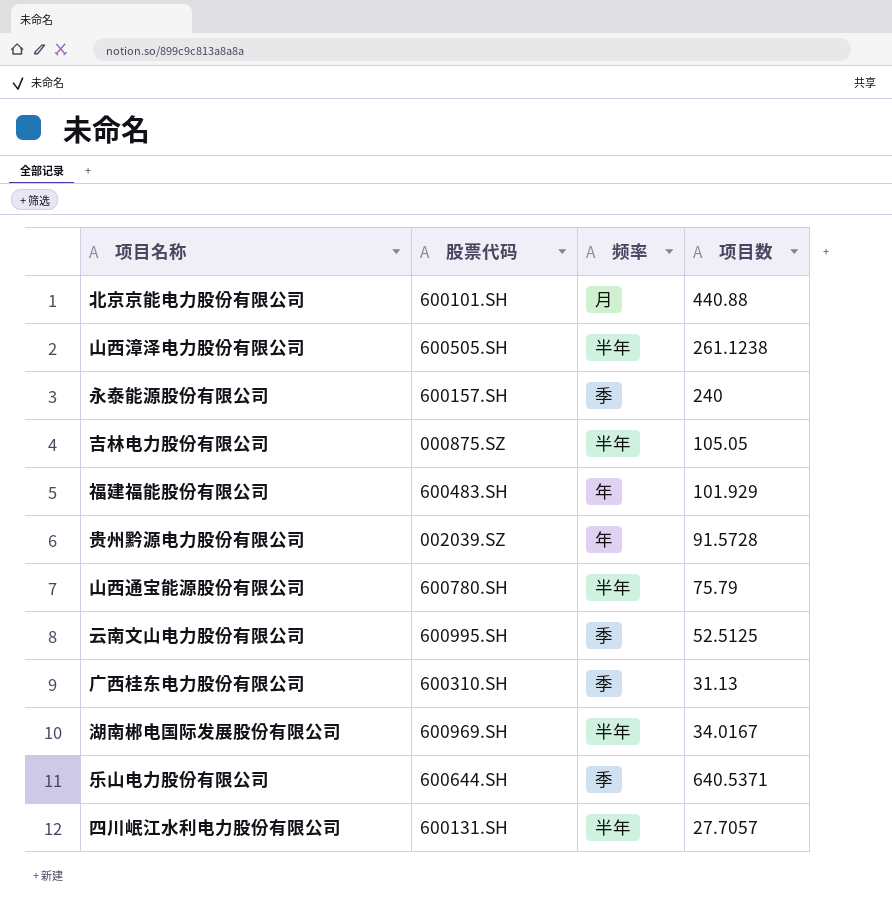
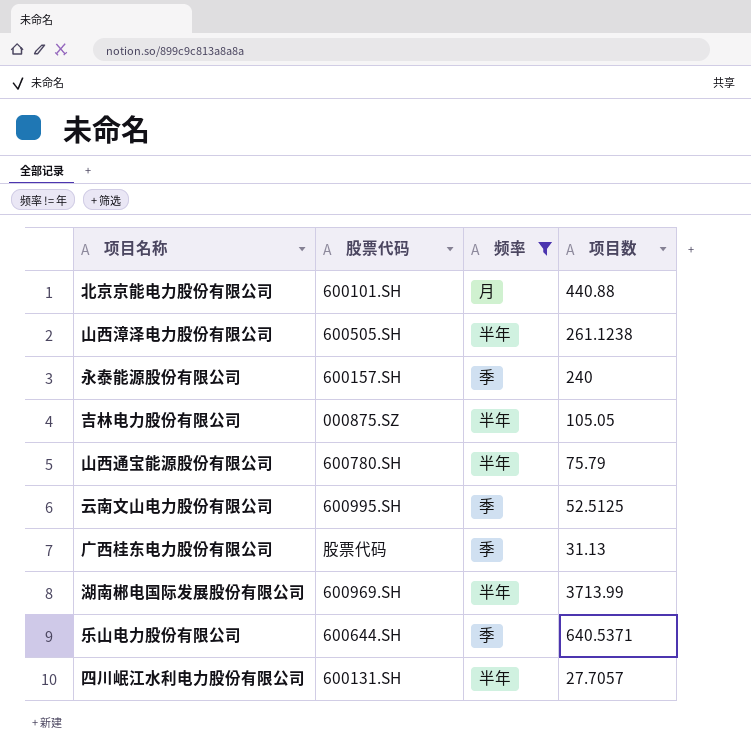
filter: none -> 频率 != 年
广西桂东电力股份有限公司 | 股票代码: 600310.SH -> 股票代码
湖南郴电国际发展股份有限公司 | 项目数: 34.0167 -> 3713.99

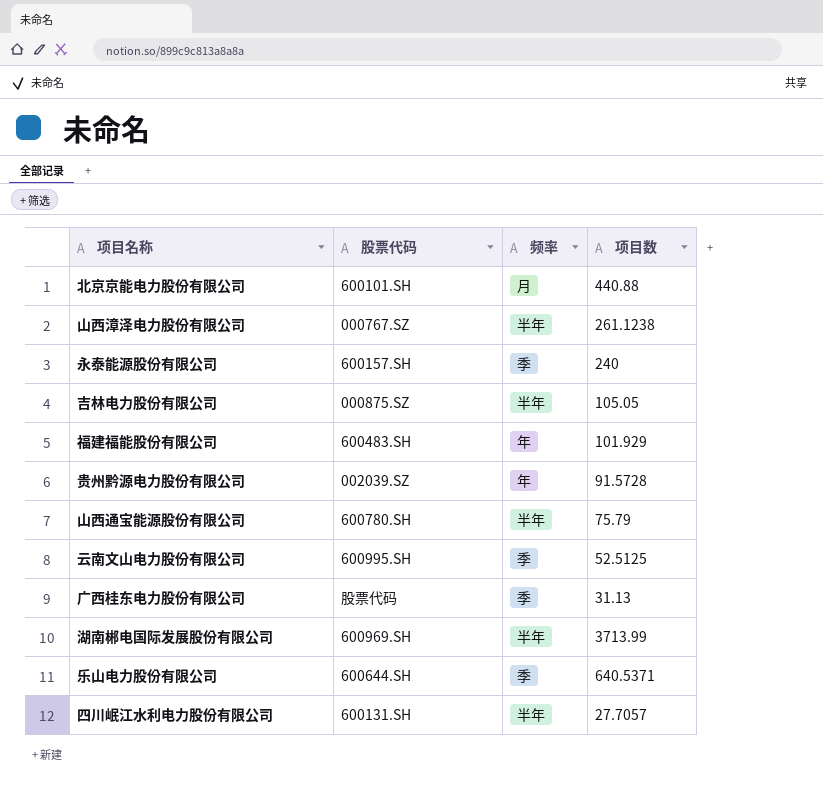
filter: 频率 != 年 -> none
山西漳泽电力股份有限公司 | 股票代码: 600505.SH -> 000767.SZ

